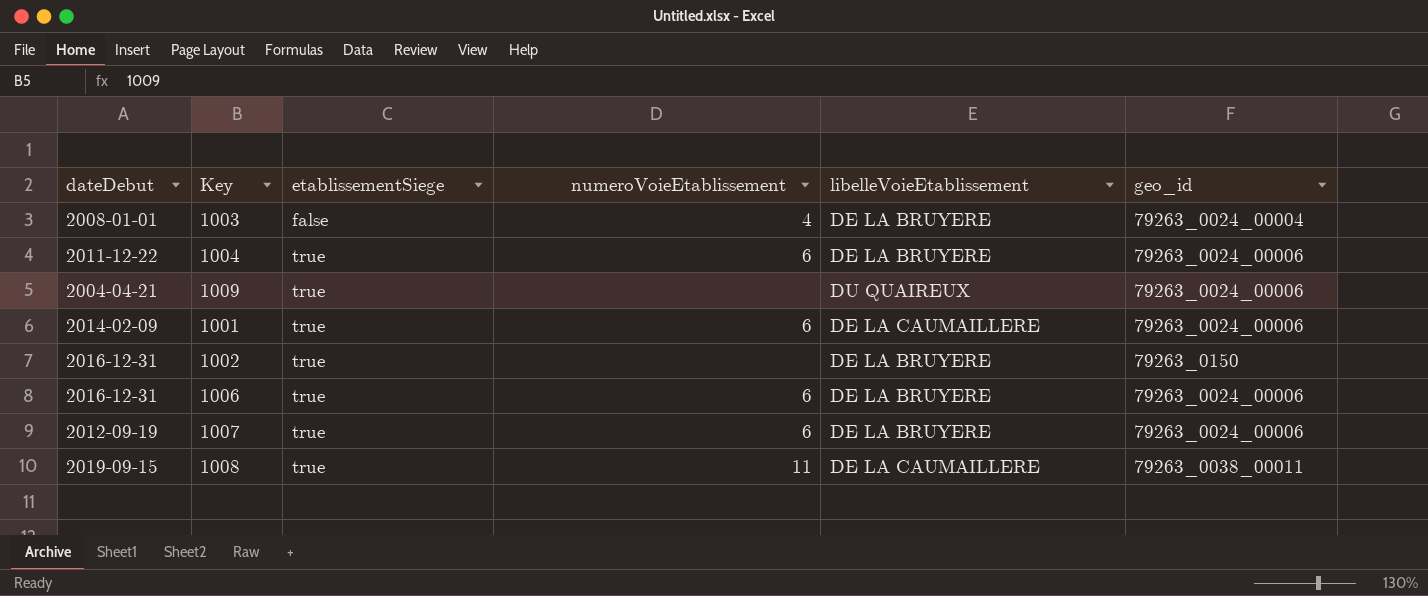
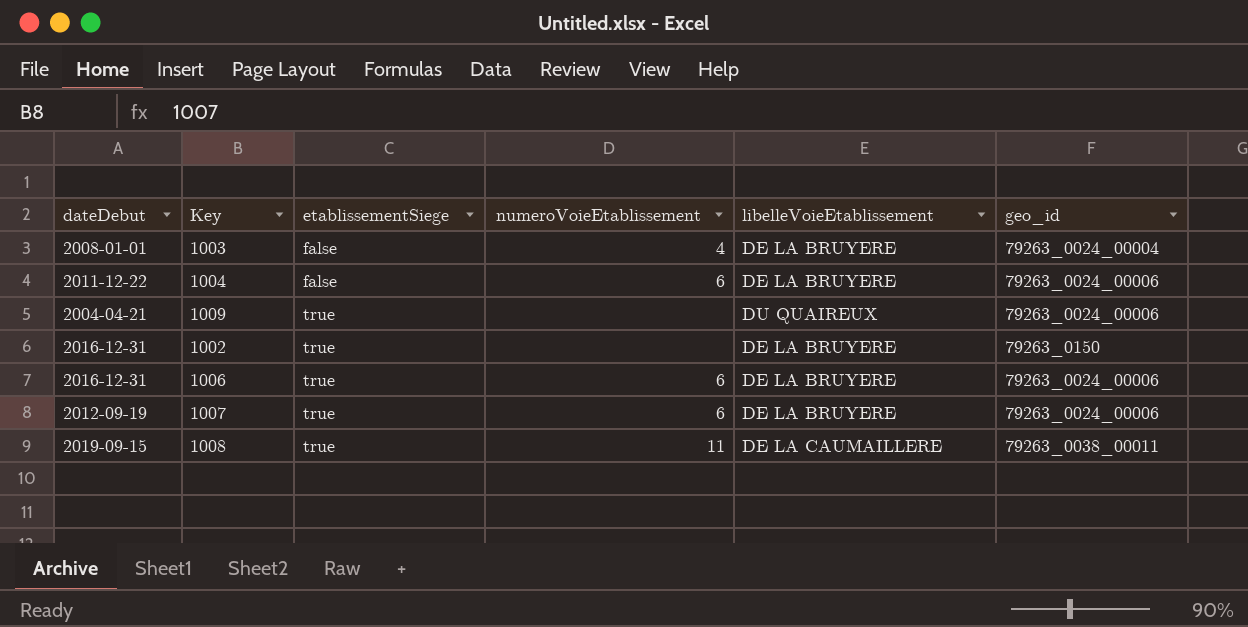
row 1001: 2014-02-09 | true | 6 | DE LA CAUMAILLERE | 79263_0024_00006 -> none
1004 | etablissementSiege: true -> false

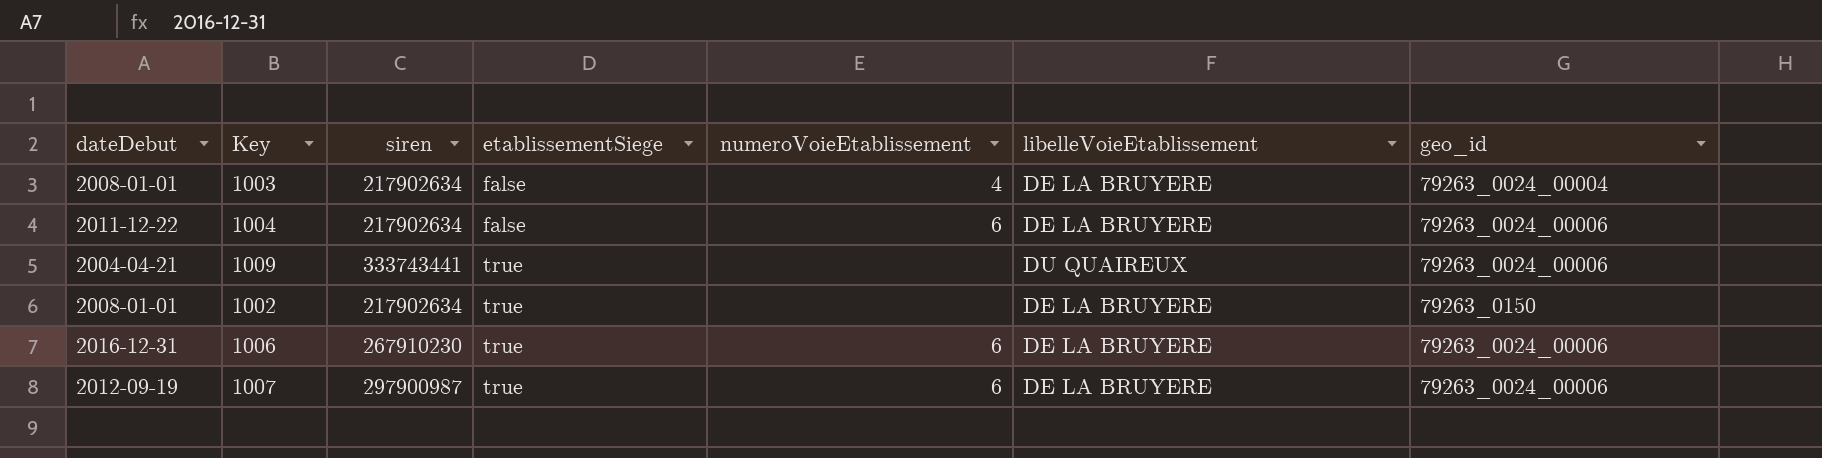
column siren | position: none -> 3
row 1008: 2019-09-15 | true | 11 | DE LA CAUMAILLERE | 79263_0038_00011 -> none
1002 | dateDebut: 2016-12-31 -> 2008-01-01

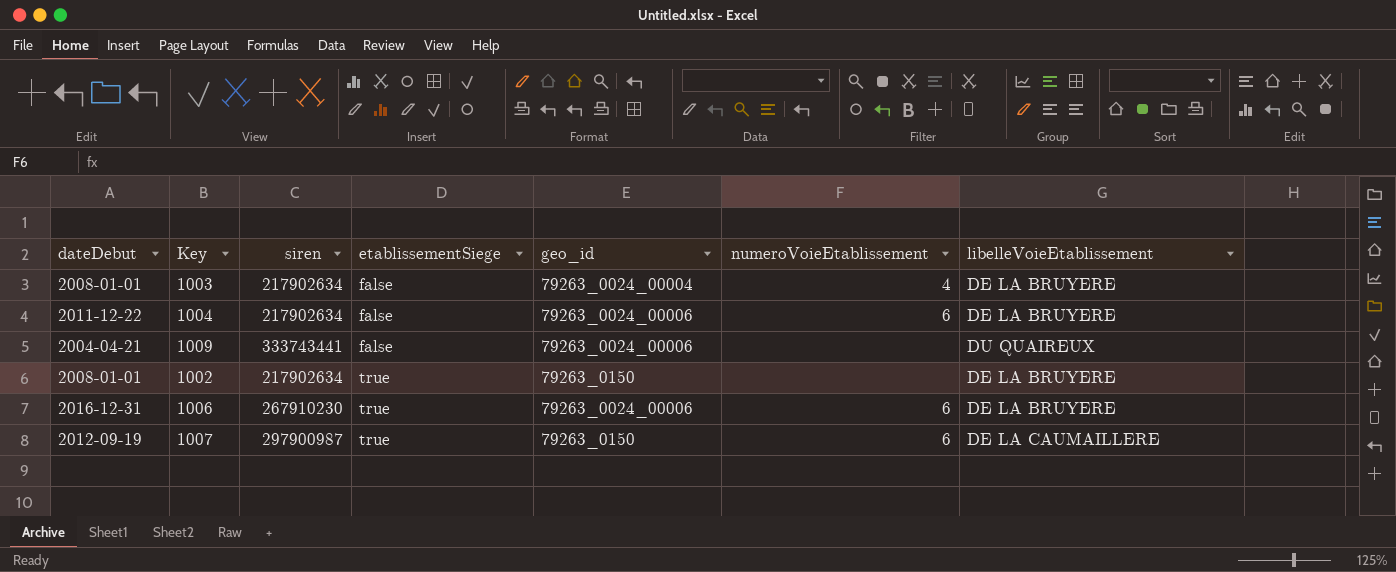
column geo_id | position: 7 -> 5
1009 | etablissementSiege: true -> false
1007 | geo_id: 79263_0024_00006 -> 79263_0150
1007 | libelleVoieEtablissement: DE LA BRUYERE -> DE LA CAUMAILLERE

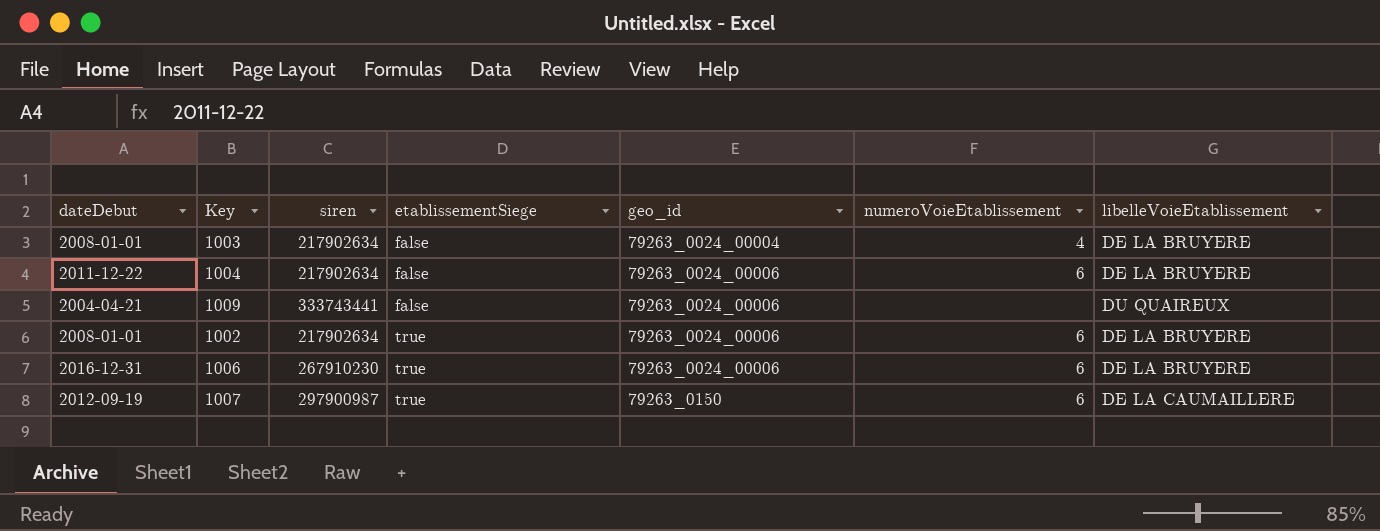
1002 | geo_id: 79263_0150 -> 79263_0024_00006
1002 | numeroVoieEtablissement: none -> 6

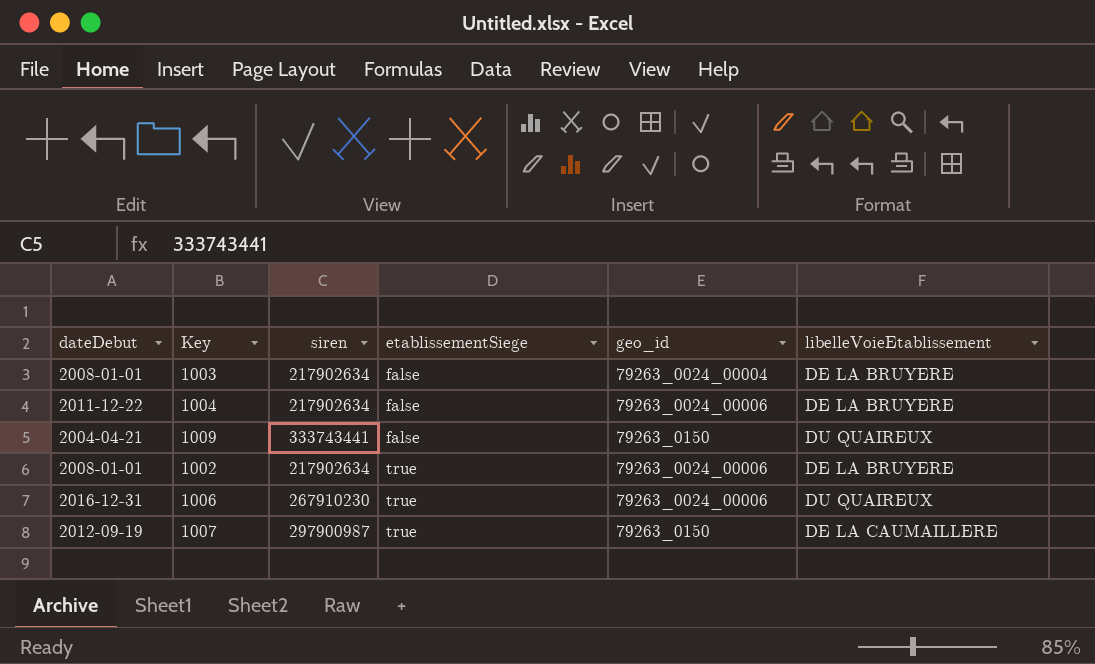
column numeroVoieEtablissement | position: 6 -> none
1009 | geo_id: 79263_0024_00006 -> 79263_0150
1006 | libelleVoieEtablissement: DE LA BRUYERE -> DU QUAIREUX

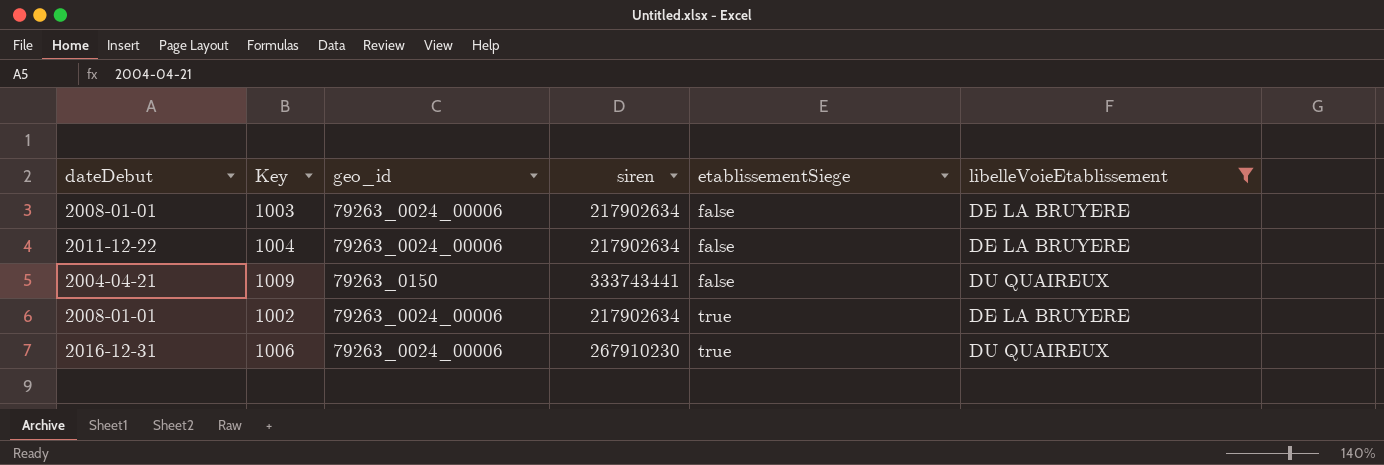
filter: none -> libelleVoieEtablissement != DE LA CAUMAILLERE
column geo_id | position: 5 -> 3
1003 | geo_id: 79263_0024_00004 -> 79263_0024_00006

